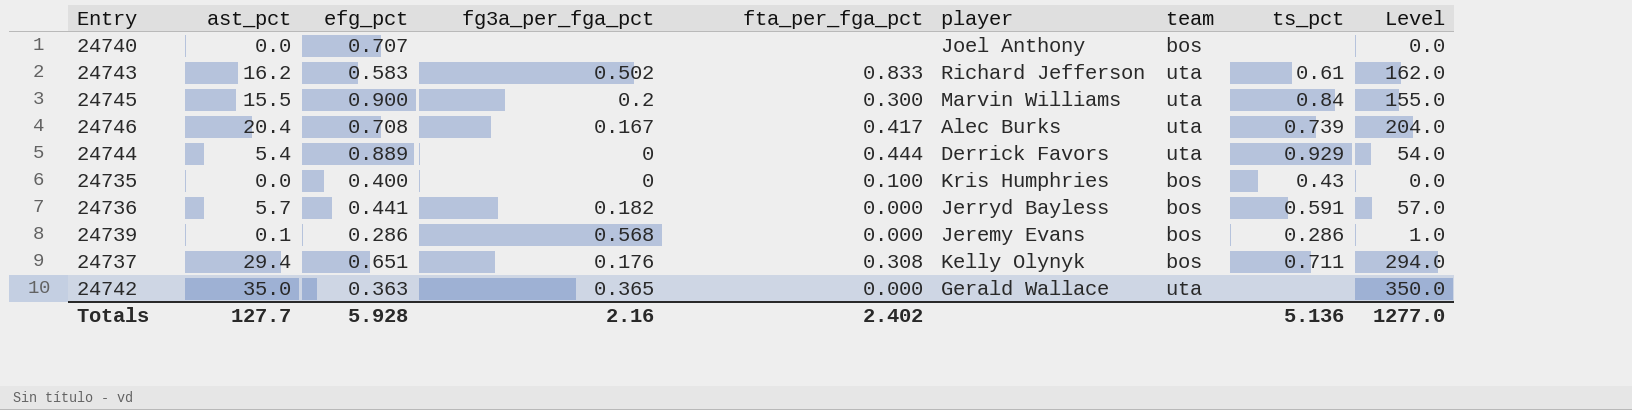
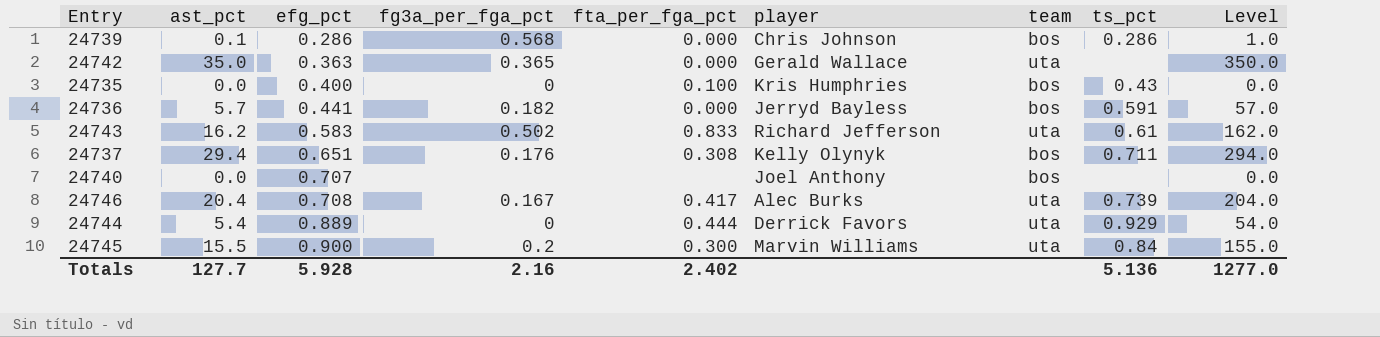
row order: none -> efg_pct ascending
24739 | player: Jeremy Evans -> Chris Johnson

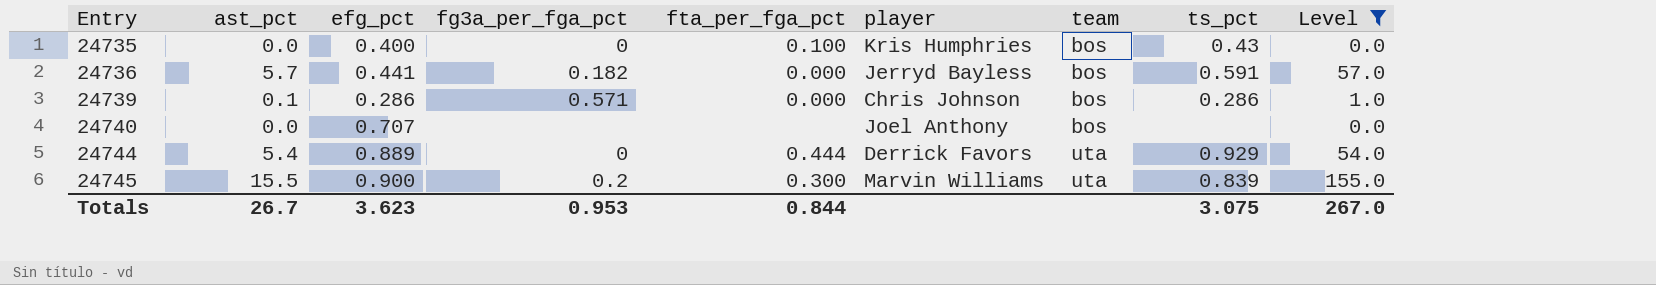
filter: none -> Level <= 155.0
row order: efg_pct ascending -> Entry ascending
24739 | fg3a_per_fga_pct: 0.568 -> 0.571
24745 | ts_pct: 0.84 -> 0.839
Totals | ast_pct: 127.7 -> 26.7
Totals | efg_pct: 5.928 -> 3.623
Totals | fg3a_per_fga_pct: 2.16 -> 0.953
Totals | fta_per_fga_pct: 2.402 -> 0.844
Totals | ts_pct: 5.136 -> 3.075
Totals | Level: 1277.0 -> 267.0

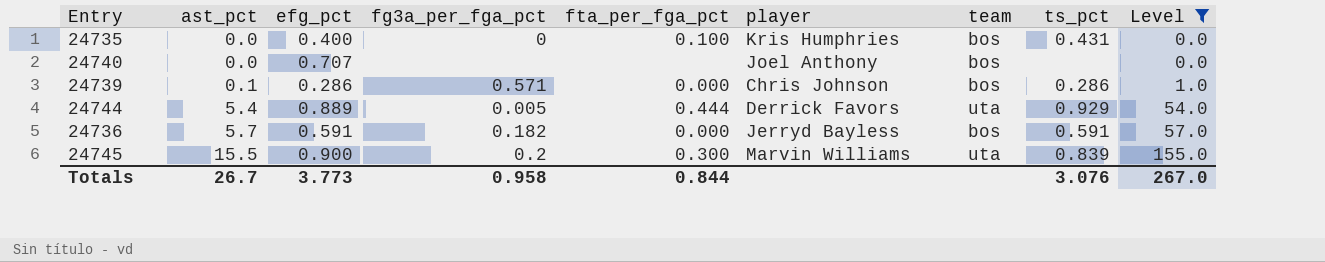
row order: Entry ascending -> ast_pct ascending
24735 | ts_pct: 0.43 -> 0.431
24744 | fg3a_per_fga_pct: 0 -> 0.005
24736 | efg_pct: 0.441 -> 0.591
Totals | efg_pct: 3.623 -> 3.773
Totals | fg3a_per_fga_pct: 0.953 -> 0.958
Totals | ts_pct: 3.075 -> 3.076

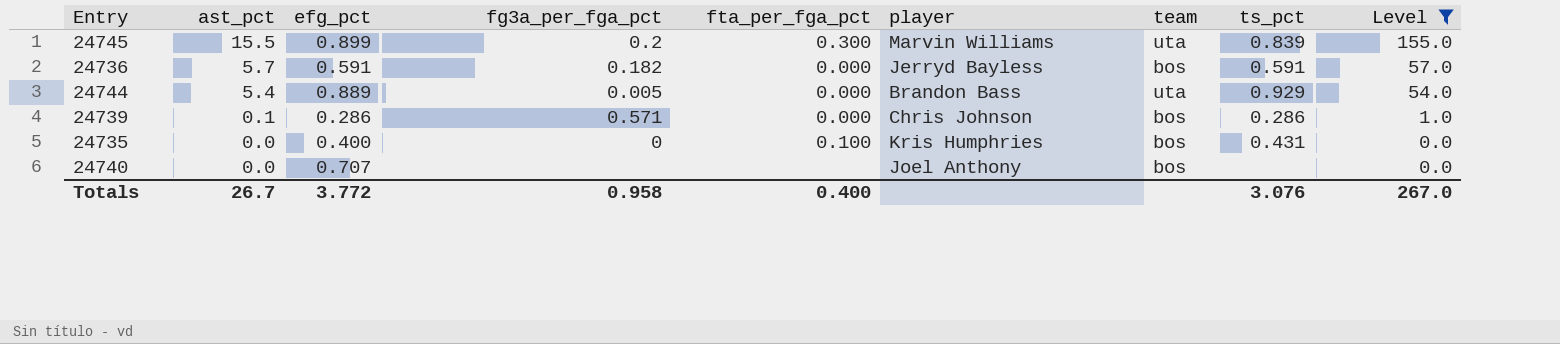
row order: ast_pct ascending -> ast_pct descending
24745 | efg_pct: 0.900 -> 0.899
24744 | fta_per_fga_pct: 0.444 -> 0.000
24744 | player: Derrick Favors -> Brandon Bass
Totals | efg_pct: 3.773 -> 3.772
Totals | fta_per_fga_pct: 0.844 -> 0.400

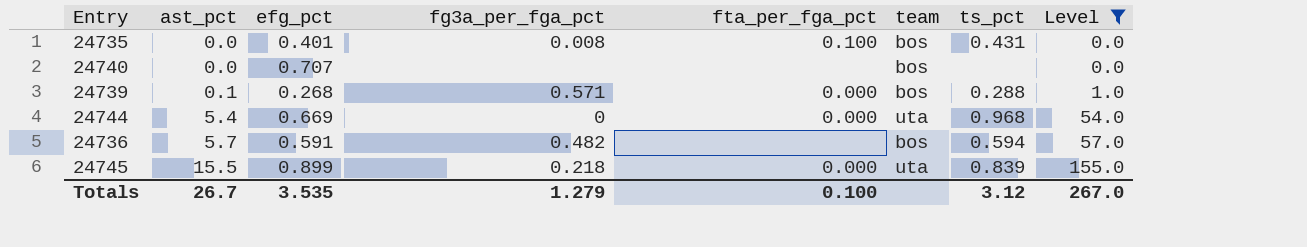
row order: ast_pct descending -> ast_pct ascending
column player | position: 6 -> none
24735 | efg_pct: 0.400 -> 0.401
24735 | fg3a_per_fga_pct: 0 -> 0.008
24739 | efg_pct: 0.286 -> 0.268
24739 | ts_pct: 0.286 -> 0.288
24744 | efg_pct: 0.889 -> 0.669
24744 | fg3a_per_fga_pct: 0.005 -> 0
24744 | ts_pct: 0.929 -> 0.968
24736 | fg3a_per_fga_pct: 0.182 -> 0.482
24736 | fta_per_fga_pct: 0.000 -> none
24736 | ts_pct: 0.591 -> 0.594
24745 | fg3a_per_fga_pct: 0.2 -> 0.218
24745 | fta_per_fga_pct: 0.300 -> 0.000
Totals | efg_pct: 3.772 -> 3.535
Totals | fg3a_per_fga_pct: 0.958 -> 1.279
Totals | fta_per_fga_pct: 0.400 -> 0.100
Totals | ts_pct: 3.076 -> 3.12

